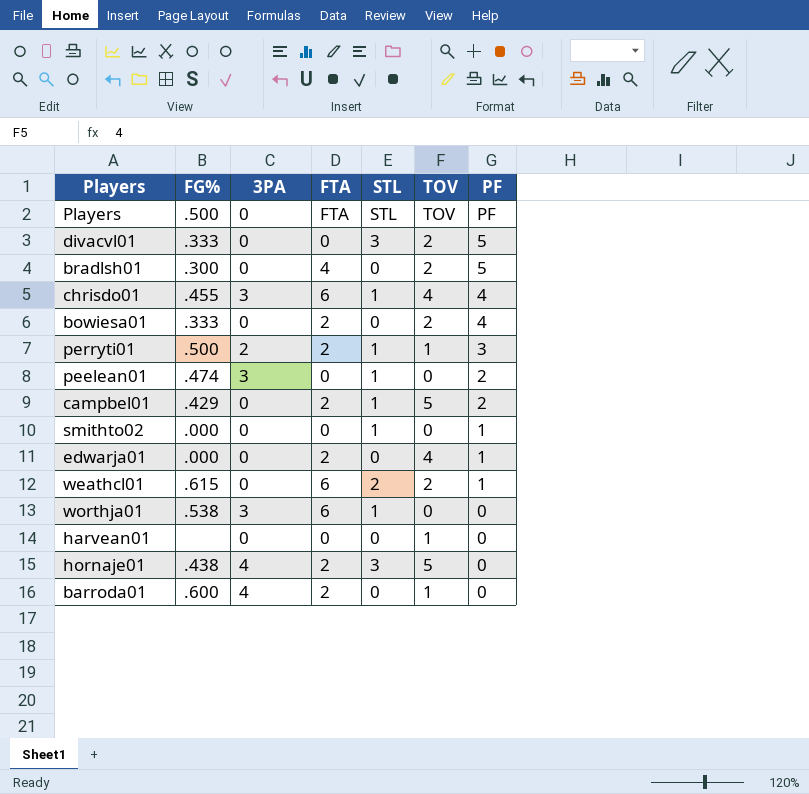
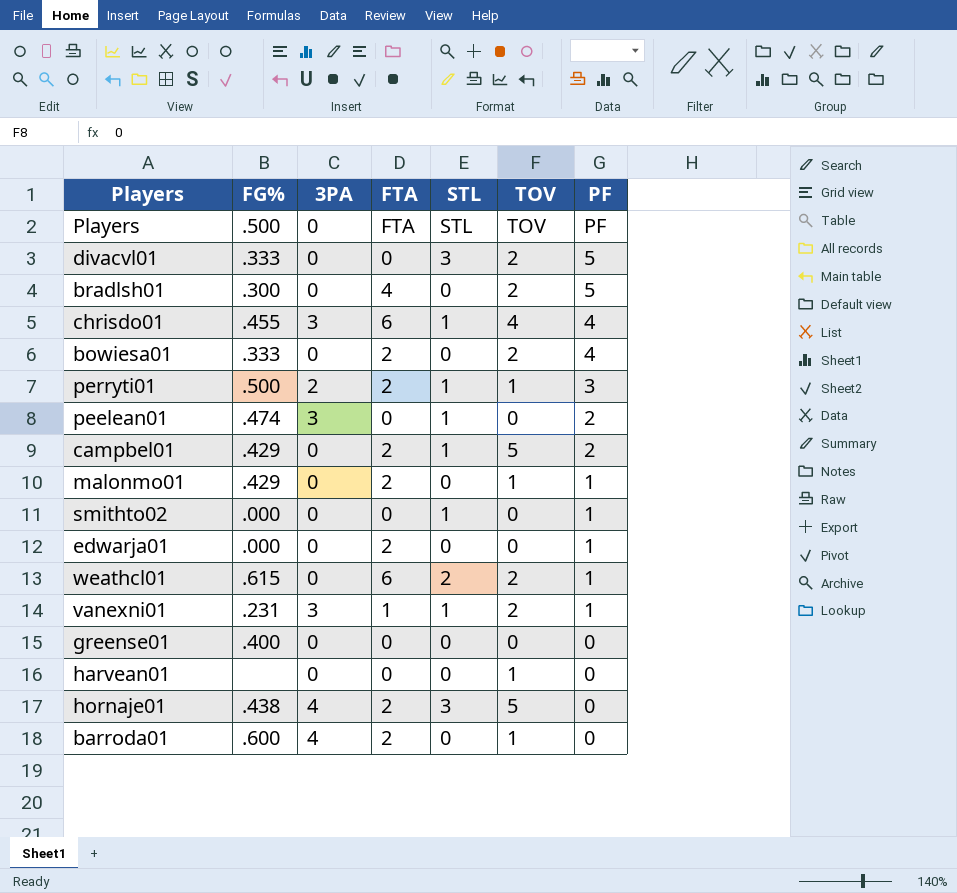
row worthja01: .538 | 3 | 6 | 1 | 0 | 0 -> none
row malonmo01: none -> .429 | 0 | 2 | 0 | 1 | 1
edwarja01 | TOV: 4 -> 0
row vanexni01: none -> .231 | 3 | 1 | 1 | 2 | 1
row greense01: none -> .400 | 0 | 0 | 0 | 0 | 0

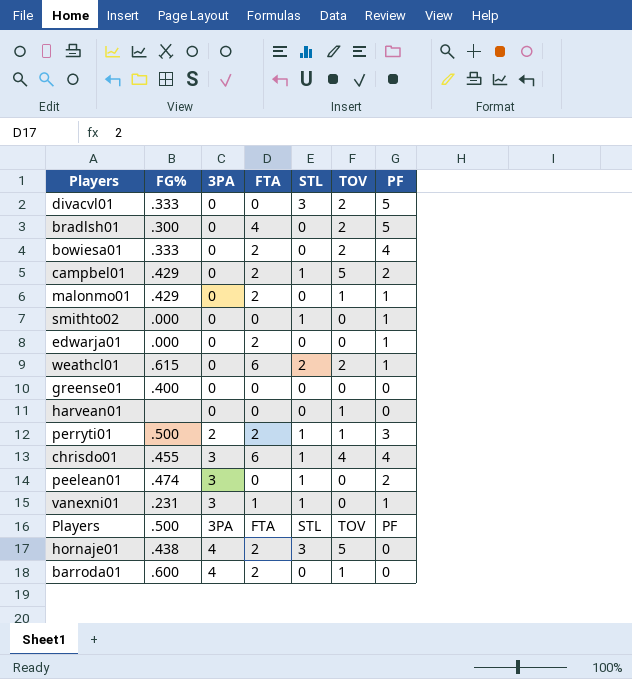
row order: PF descending -> 3PA ascending
vanexni01 | TOV: 2 -> 0
Players | 3PA: 0 -> 3PA

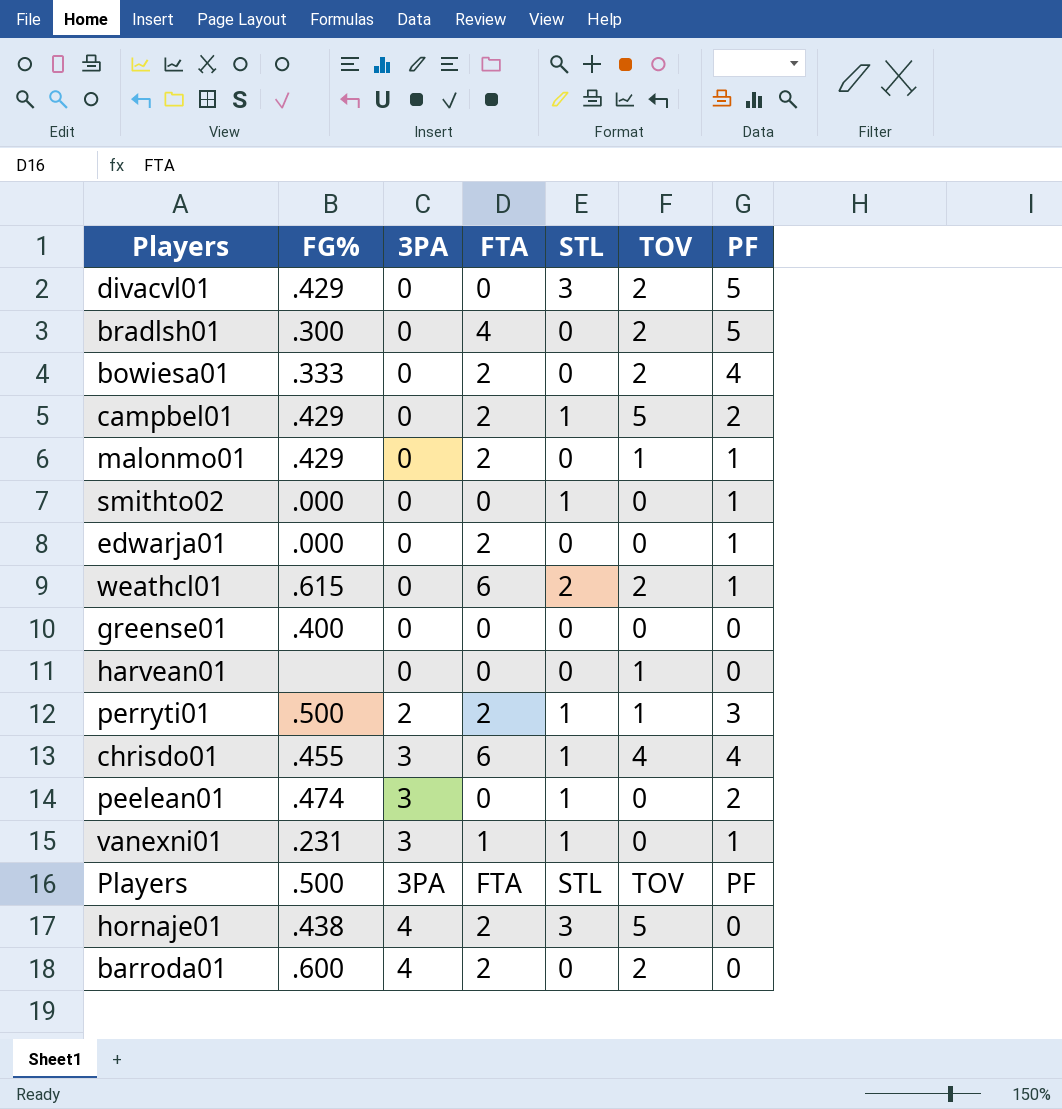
divacvl01 | FG%: .333 -> .429
barroda01 | TOV: 1 -> 2

